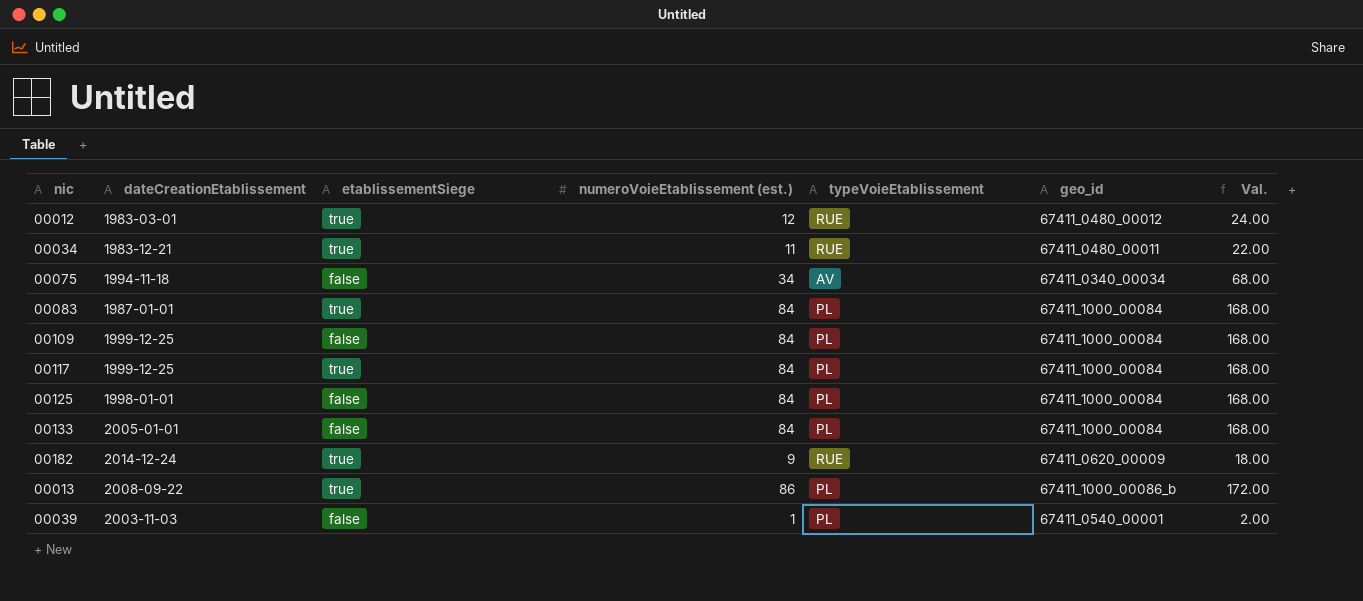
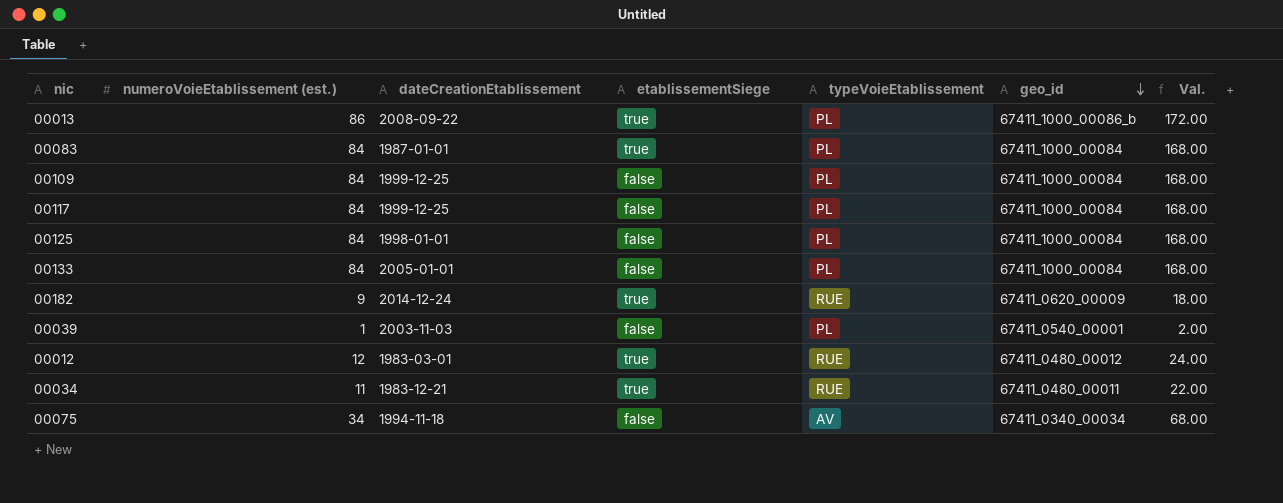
row order: none -> geo_id descending
column numeroVoieEtablissement (est.) | position: 4 -> 2
00117 | etablissementSiege: true -> false

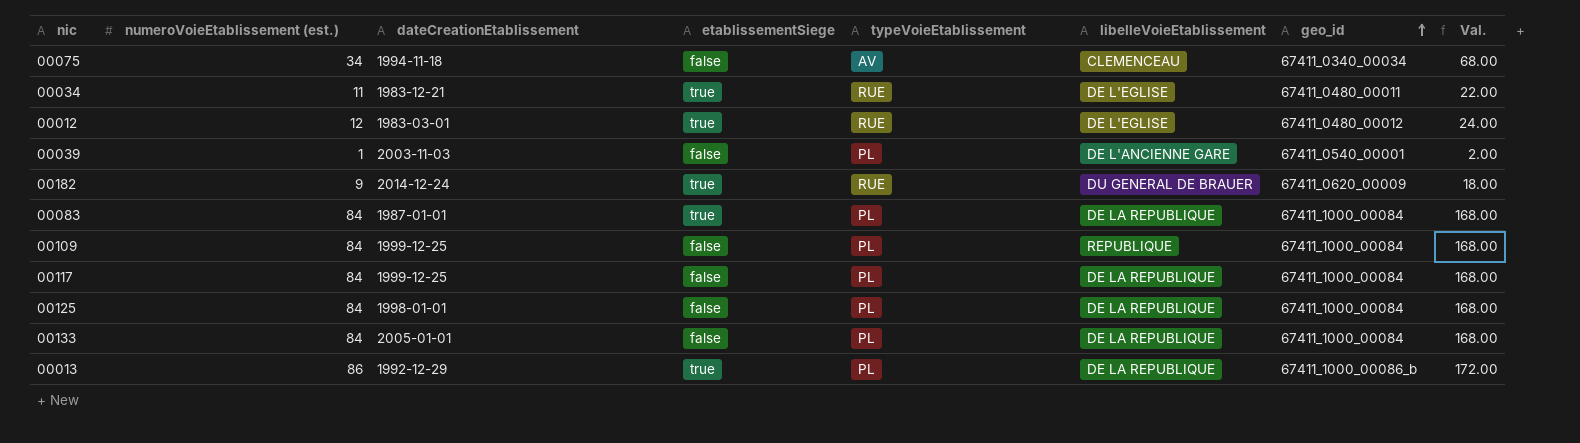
row order: geo_id descending -> geo_id ascending
column libelleVoieEtablissement | position: none -> 6
00013 | dateCreationEtablissement: 2008-09-22 -> 1992-12-29

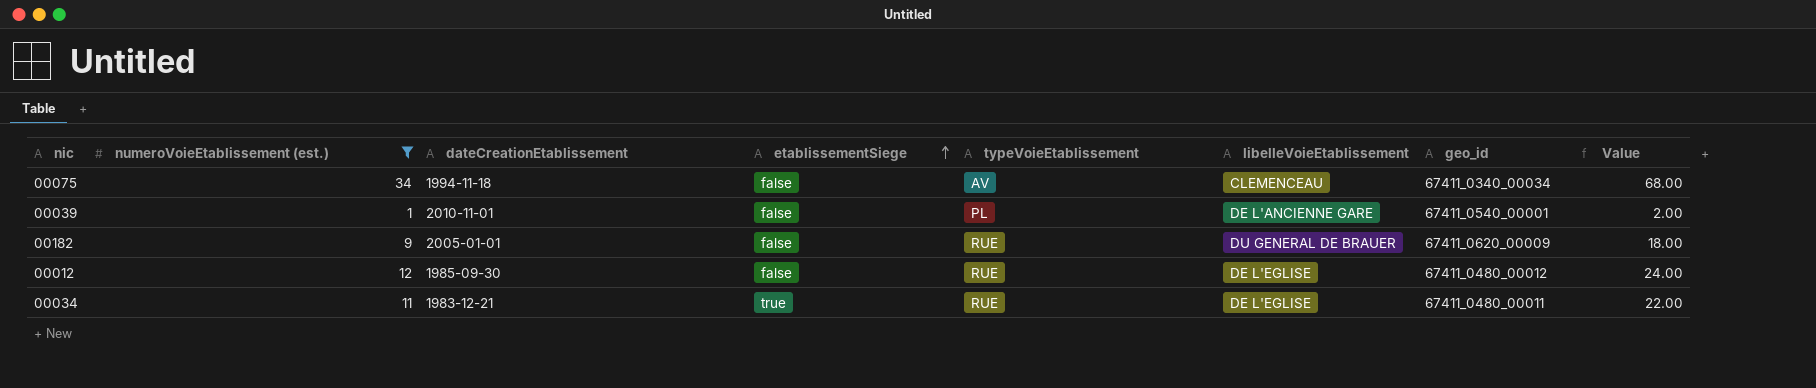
filter: none -> numeroVoieEtablissement (est.) <= 34
row order: geo_id ascending -> etablissementSiege ascending
column name: Val. -> Value
00039 | dateCreationEtablissement: 2003-11-03 -> 2010-11-01
00182 | dateCreationEtablissement: 2014-12-24 -> 2005-01-01
00182 | etablissementSiege: true -> false
00012 | dateCreationEtablissement: 1983-03-01 -> 1985-09-30
00012 | etablissementSiege: true -> false

